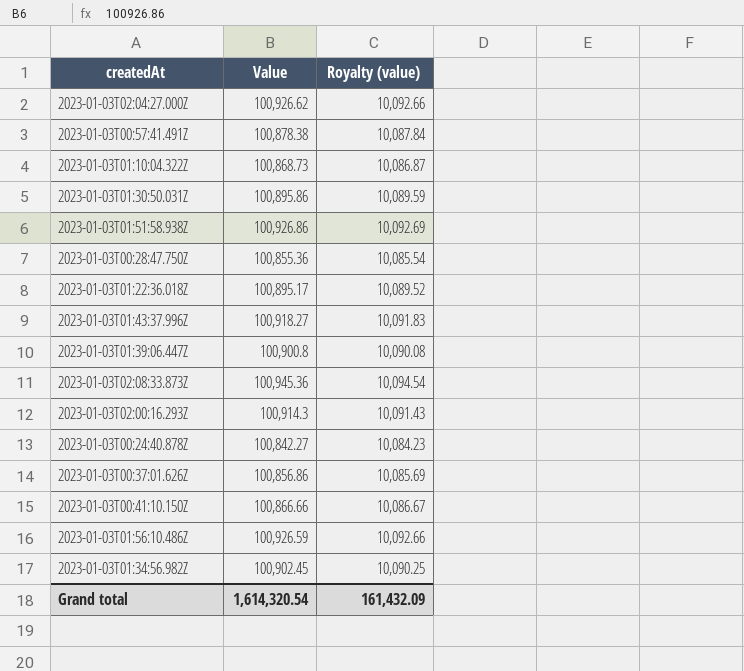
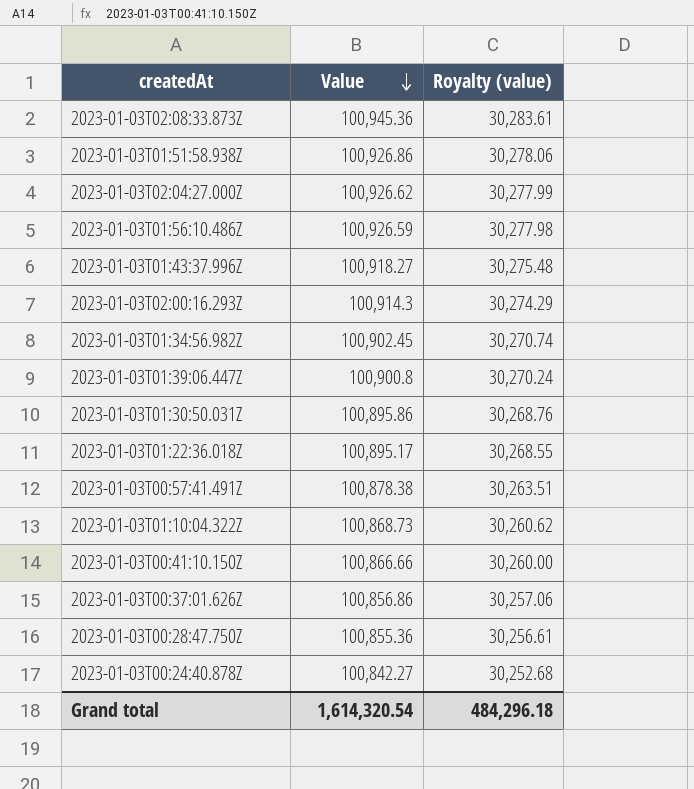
row order: none -> Value descending
column Royalty (value) | formula: [Value] * 0.1 -> [Value] * 0.3
Grand total | Royalty (value): 161,432.09 -> 484,296.18

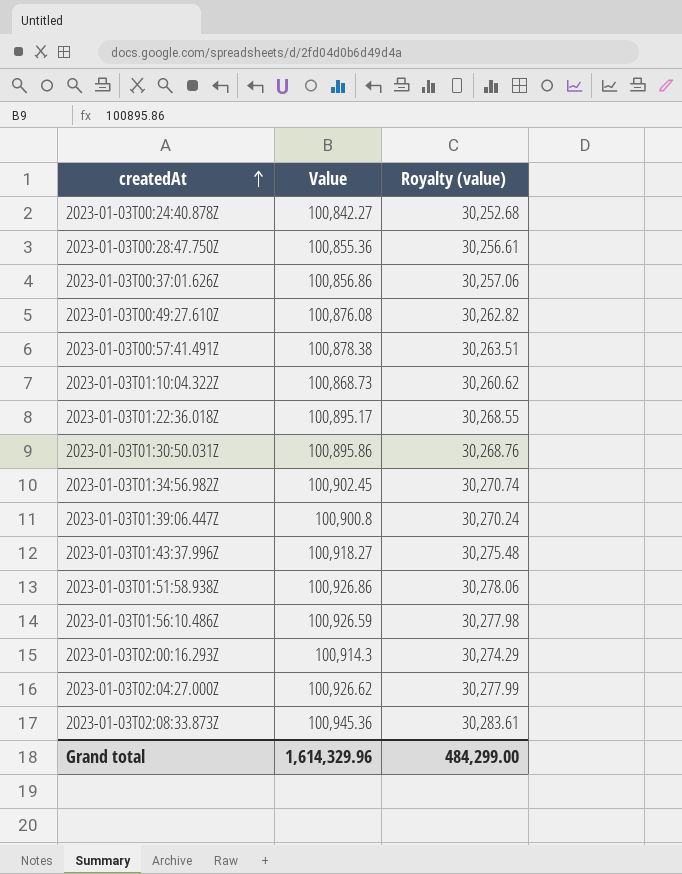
row order: Value descending -> createdAt ascending
row 2023-01-03T00:41:10.150Z: 100,866.66 | 30,260.00 -> none
row 2023-01-03T00:49:27.610Z: none -> 100,876.08 | 30,262.82
Grand total | Value: 1,614,320.54 -> 1,614,329.96
Grand total | Royalty (value): 484,296.18 -> 484,299.00

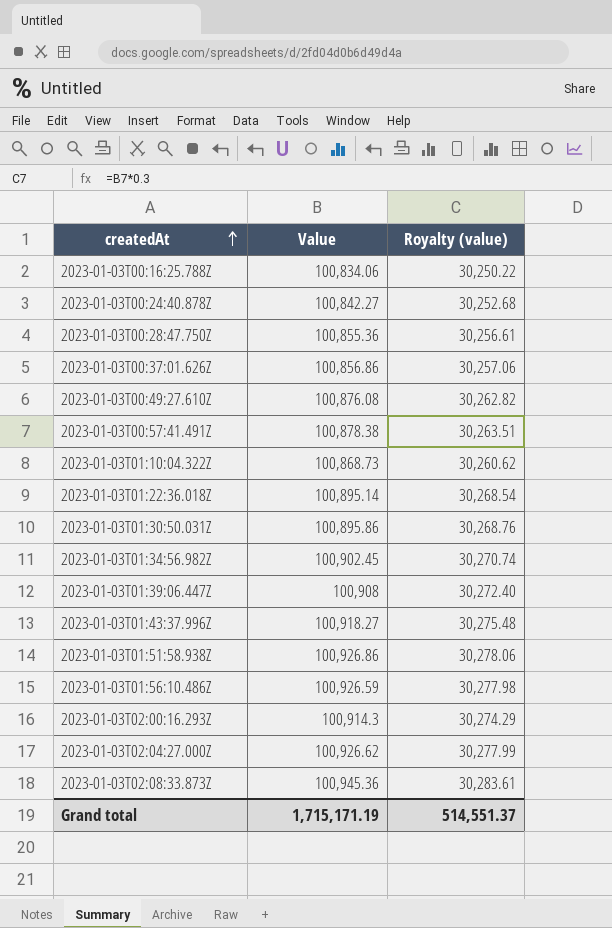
row 2023-01-03T00:16:25.788Z: none -> 100,834.06 | 30,250.22
2023-01-03T01:22:36.018Z | Value: 100,895.17 -> 100,895.14
2023-01-03T01:22:36.018Z | Royalty (value): 30,268.55 -> 30,268.54
2023-01-03T01:39:06.447Z | Value: 100,900.8 -> 100,908
2023-01-03T01:39:06.447Z | Royalty (value): 30,270.24 -> 30,272.40
Grand total | Value: 1,614,329.96 -> 1,715,171.19
Grand total | Royalty (value): 484,299.00 -> 514,551.37

